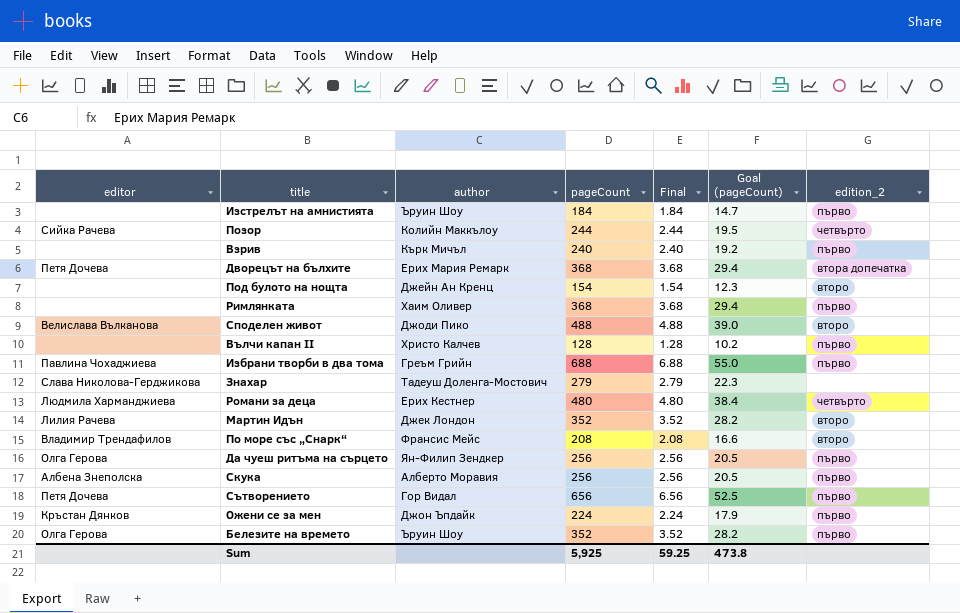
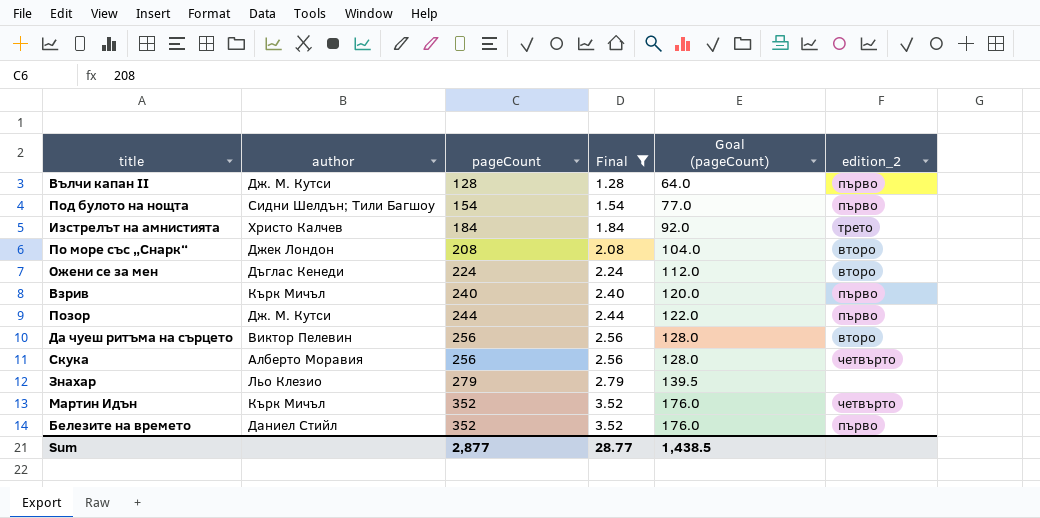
filter: none -> Final <= 3.52
row order: none -> pageCount ascending
column editor | position: 1 -> none
column Goal (pageCount) | formula: [pageCount] * 0.08 -> [pageCount] * 0.5
Вълчи капан II | author: Христо Калчев -> Дж. М. Кутси
Под булото на нощта | author: Джейн Ан Кренц -> Сидни Шелдън; Тили Багшоу
Под булото на нощта | edition_2: второ -> първо
Изстрелът на амнистията | author: Ъруин Шоу -> Христо Калчев
Изстрелът на амнистията | edition_2: първо -> трето
По море със „Снарк“ | author: Франсис Мейс -> Джек Лондон
Ожени се за мен | author: Джон Ъпдайк -> Дъглас Кенеди
Ожени се за мен | edition_2: първо -> второ
Позор | author: Колийн Маккълоу -> Дж. М. Кутси
Позор | edition_2: четвърто -> първо
Да чуеш ритъма на сърцето | author: Ян-Филип Зендкер -> Виктор Пелевин
Да чуеш ритъма на сърцето | edition_2: първо -> второ
Скука | edition_2: първо -> четвърто
Знахар | author: Тадеуш Доленга-Мостович -> Льо Клезио
Мартин Идън | author: Джек Лондон -> Кърк Мичъл
Мартин Идън | edition_2: второ -> четвърто
Белезите на времето | author: Ъруин Шоу -> Даниел Стийл
Sum | pageCount: 5,925 -> 2,877
Sum | Final: 59.25 -> 28.77
Sum | Goal (pageCount): 473.8 -> 1,438.5

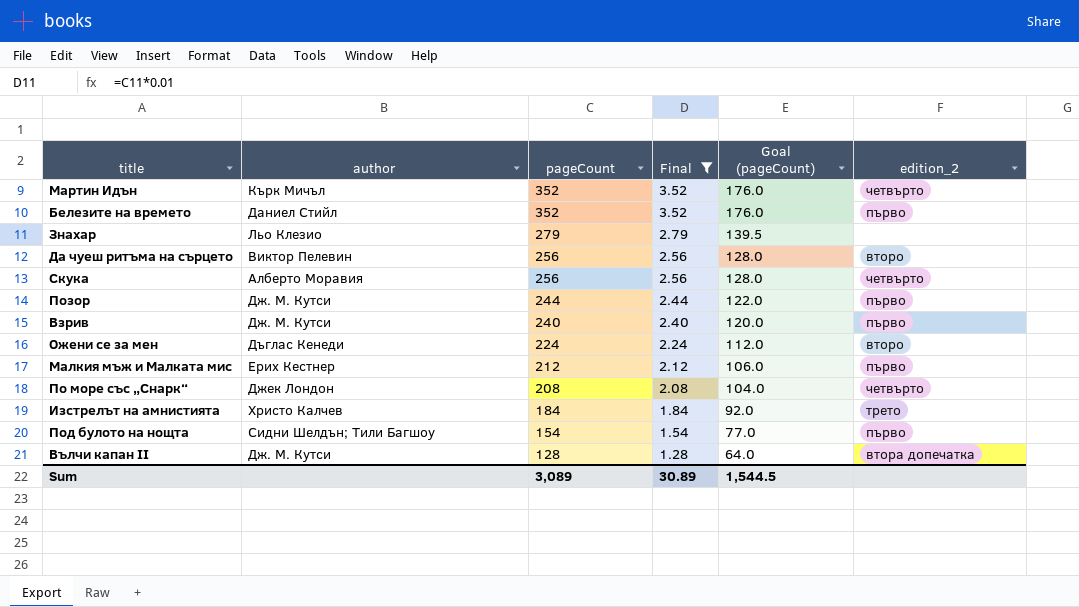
row order: pageCount ascending -> pageCount descending
Взрив | author: Кърк Мичъл -> Дж. М. Кутси
row Малкия мъж и Малката мис: none -> Ерих Кестнер | 212 | 2.12 | 106.0 | първо
По море със „Снарк“ | edition_2: второ -> четвърто
Вълчи капан II | edition_2: първо -> втора допечатка
Sum | pageCount: 2,877 -> 3,089
Sum | Final: 28.77 -> 30.89
Sum | Goal (pageCount): 1,438.5 -> 1,544.5

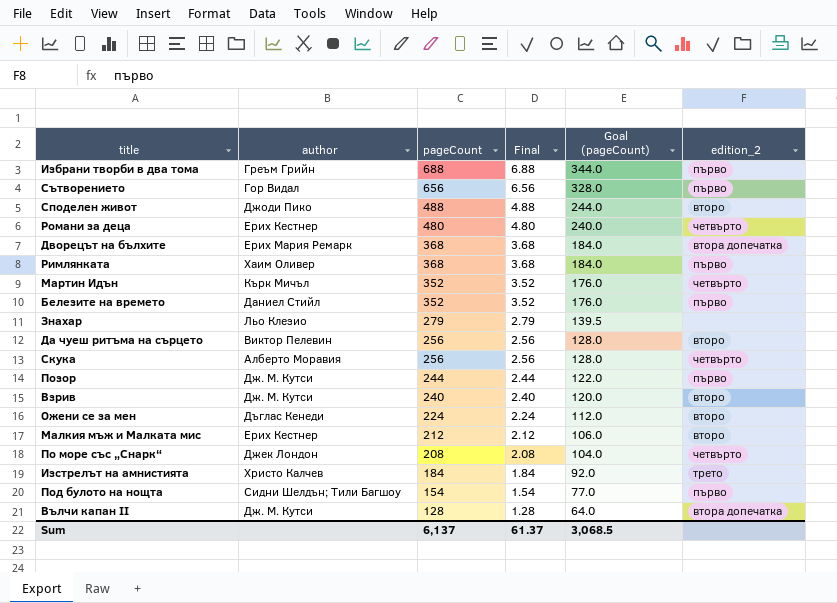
filter: Final <= 3.52 -> none
Взрив | edition_2: първо -> второ
Малкия мъж и Малката мис | edition_2: първо -> второ
Sum | pageCount: 3,089 -> 6,137
Sum | Final: 30.89 -> 61.37
Sum | Goal (pageCount): 1,544.5 -> 3,068.5

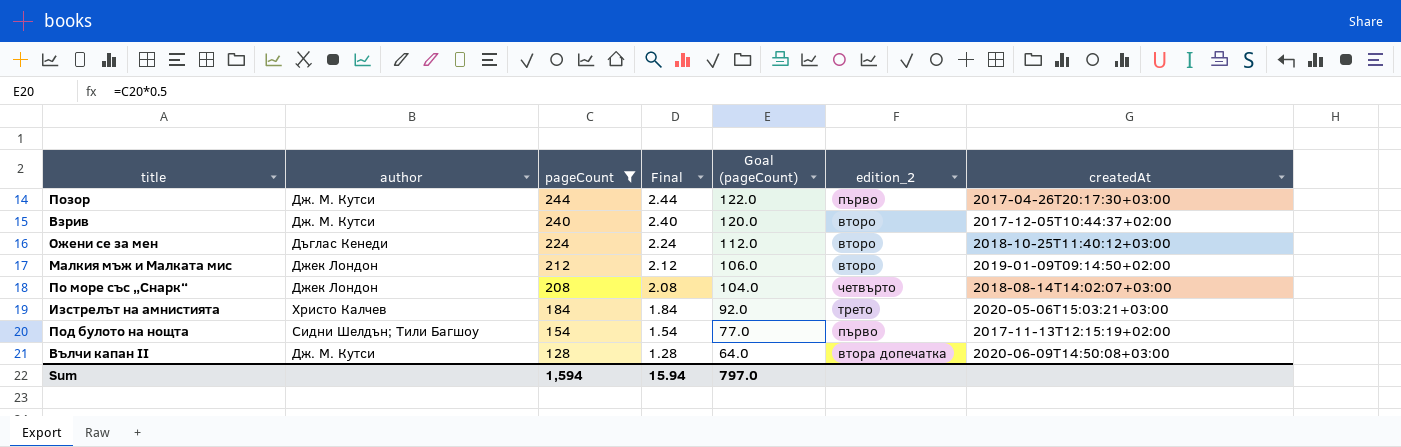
filter: none -> pageCount <= 244
column createdAt | position: none -> 7
Малкия мъж и Малката мис | author: Ерих Кестнер -> Джек Лондон
Sum | pageCount: 6,137 -> 1,594
Sum | Final: 61.37 -> 15.94
Sum | Goal (pageCount): 3,068.5 -> 797.0

